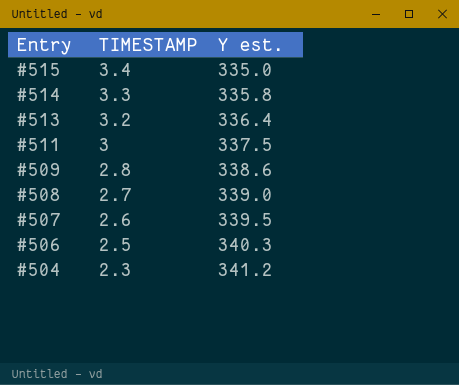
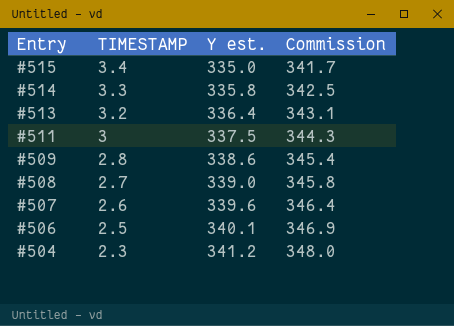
column Commission | formula: none -> [Y est.] * 1.02
#507 | Y est.: 339.5 -> 339.6
#506 | Y est.: 340.3 -> 340.1

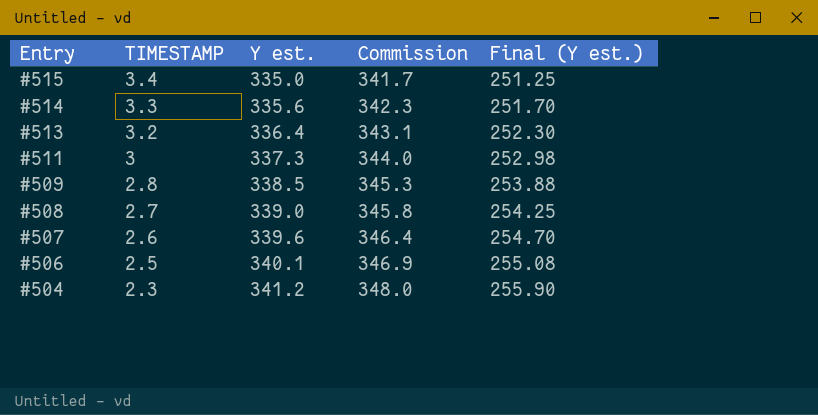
column Final (Y est.) | formula: none -> [Y est.] * 0.75
#514 | Y est.: 335.8 -> 335.6
#514 | Commission: 342.5 -> 342.3
#511 | Y est.: 337.5 -> 337.3
#511 | Commission: 344.3 -> 344.0
#509 | Y est.: 338.6 -> 338.5
#509 | Commission: 345.4 -> 345.3

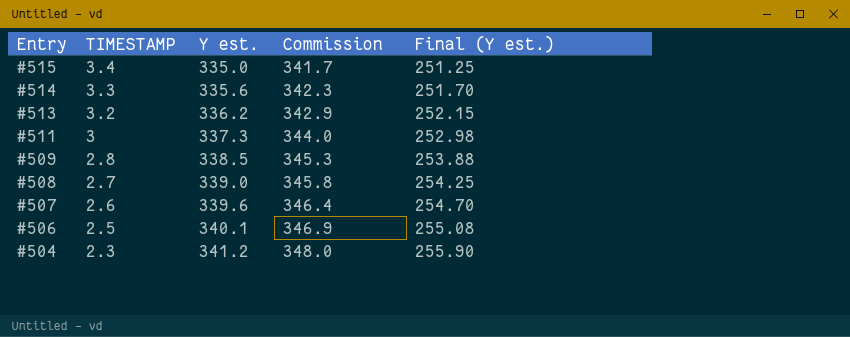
#513 | Y est.: 336.4 -> 336.2
#513 | Commission: 343.1 -> 342.9
#513 | Final (Y est.): 252.30 -> 252.15

